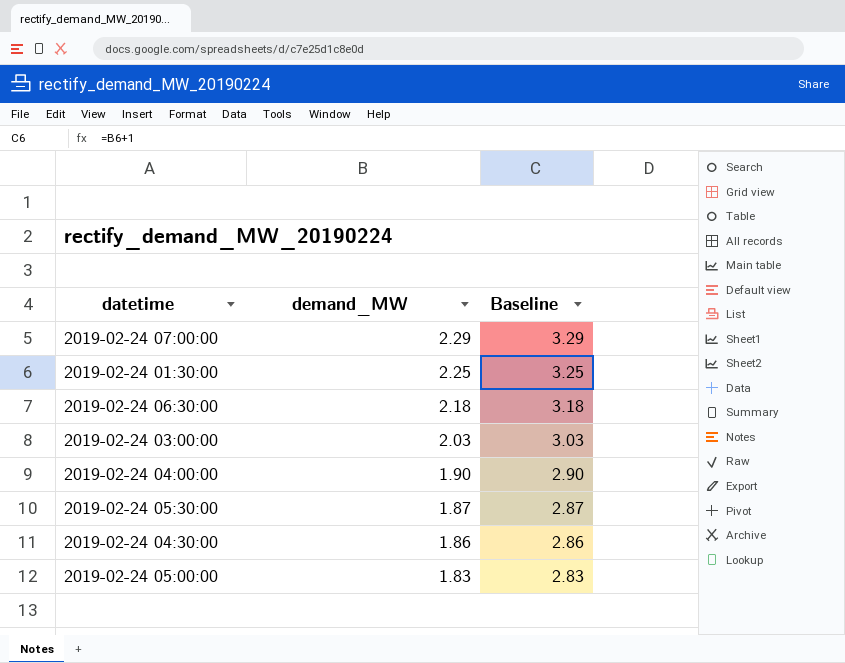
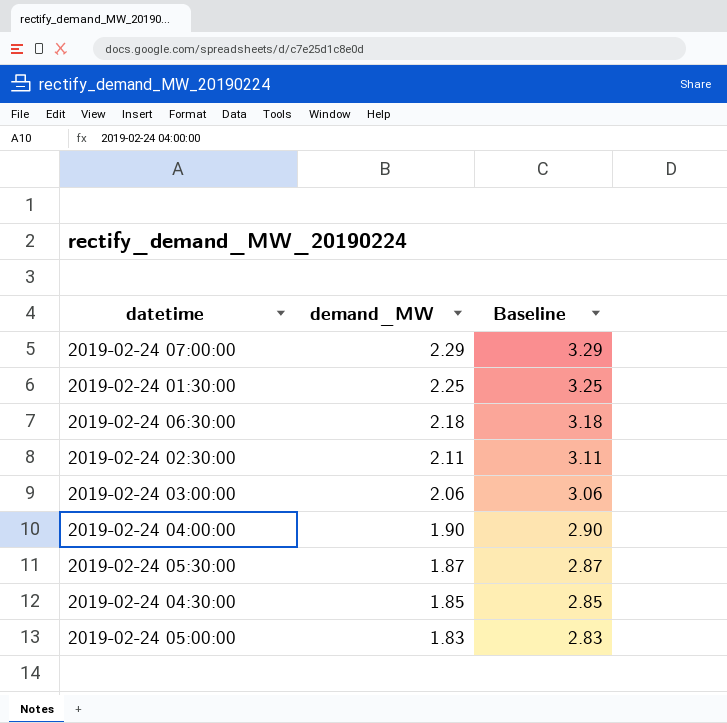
row 2019-02-24 02:30:00: none -> 2.11 | 3.11
2019-02-24 03:00:00 | demand_MW: 2.03 -> 2.06
2019-02-24 03:00:00 | Baseline: 3.03 -> 3.06
2019-02-24 04:30:00 | demand_MW: 1.86 -> 1.85
2019-02-24 04:30:00 | Baseline: 2.86 -> 2.85

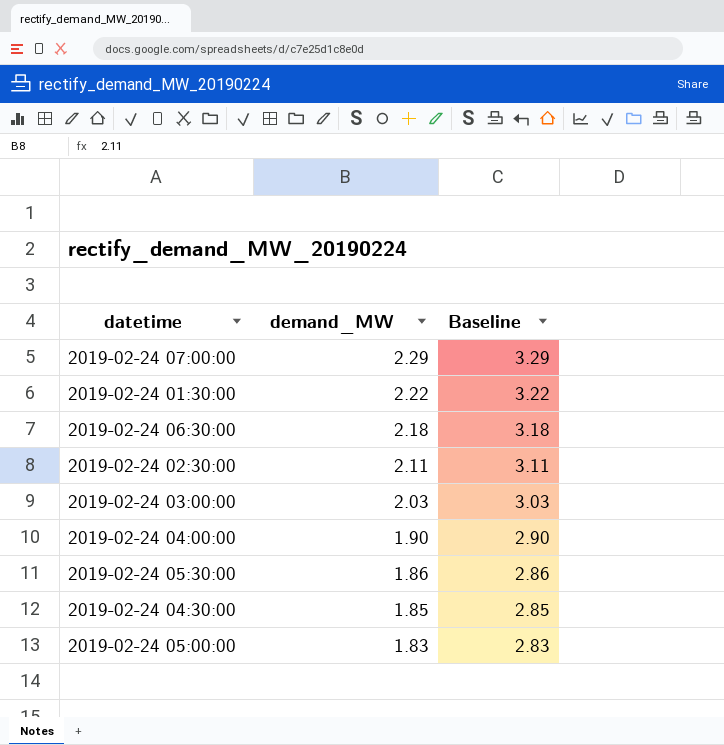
2019-02-24 01:30:00 | demand_MW: 2.25 -> 2.22
2019-02-24 01:30:00 | Baseline: 3.25 -> 3.22
2019-02-24 03:00:00 | demand_MW: 2.06 -> 2.03
2019-02-24 03:00:00 | Baseline: 3.06 -> 3.03
2019-02-24 05:30:00 | demand_MW: 1.87 -> 1.86
2019-02-24 05:30:00 | Baseline: 2.87 -> 2.86

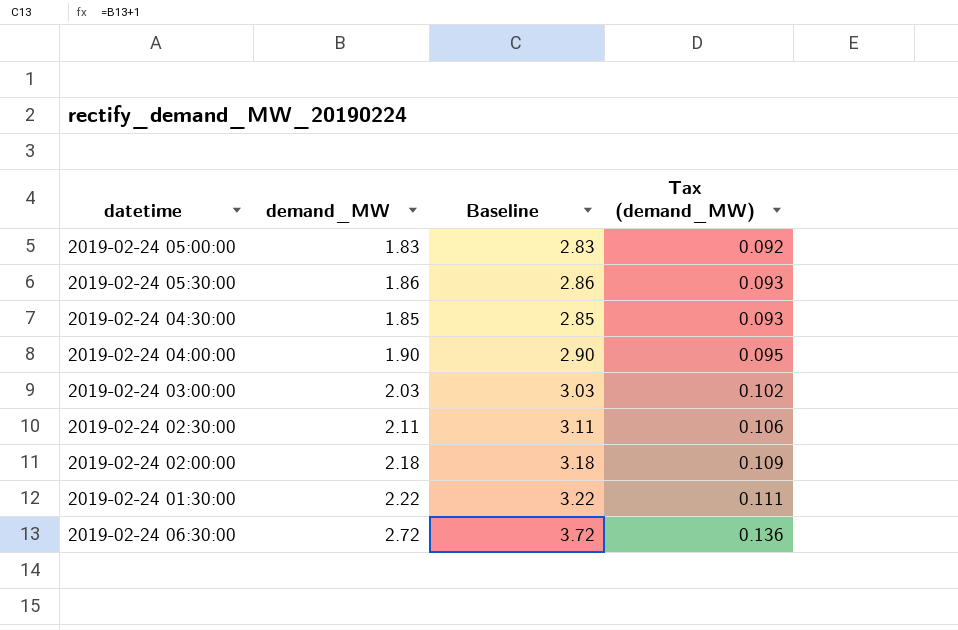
row order: demand_MW descending -> Tax (demand_MW) ascending
column Tax (demand_MW) | formula: none -> [demand_MW] * 0.05
row 2019-02-24 07:00:00: 2.29 | 3.29 -> none
row 2019-02-24 02:00:00: none -> 2.18 | 3.18 | 0.109
2019-02-24 06:30:00 | demand_MW: 2.18 -> 2.72
2019-02-24 06:30:00 | Baseline: 3.18 -> 3.72

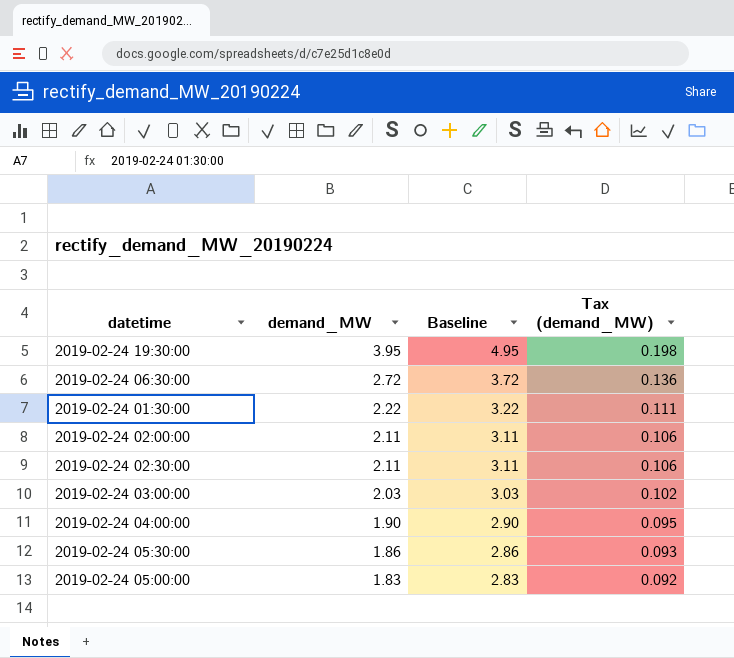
row order: Tax (demand_MW) ascending -> demand_MW descending
row 2019-02-24 04:30:00: 1.85 | 2.85 | 0.093 -> none
row 2019-02-24 19:30:00: none -> 3.95 | 4.95 | 0.198
2019-02-24 02:00:00 | demand_MW: 2.18 -> 2.11
2019-02-24 02:00:00 | Baseline: 3.18 -> 3.11
2019-02-24 02:00:00 | Tax (demand_MW): 0.109 -> 0.106

